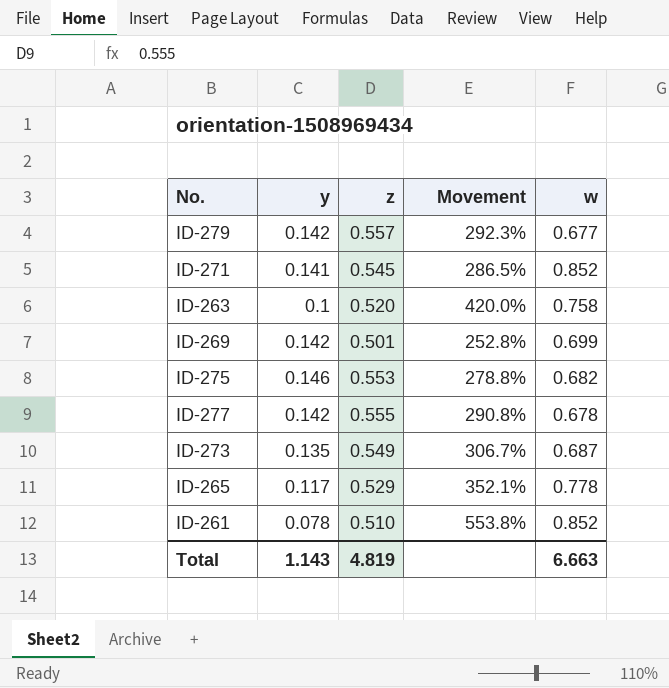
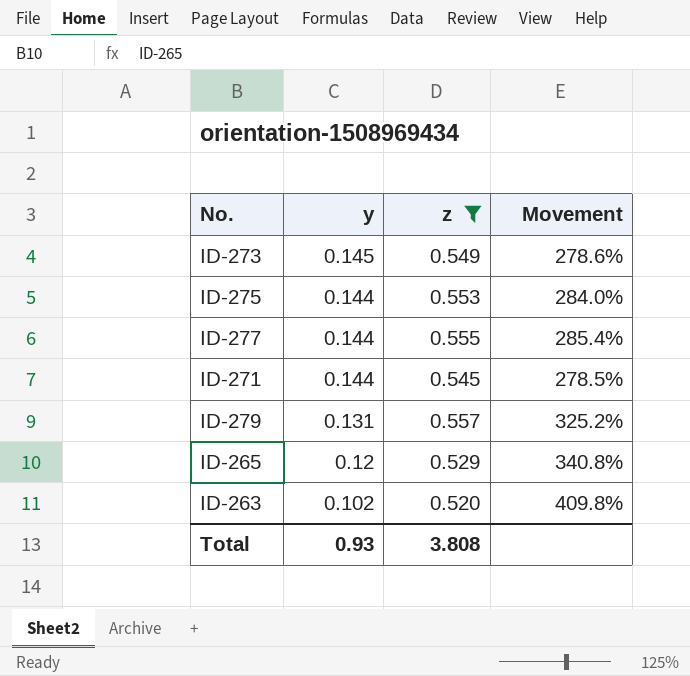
filter: none -> z >= 0.520
row order: none -> y descending
column w | position: 5 -> none
ID-273 | y: 0.135 -> 0.145
ID-273 | Movement: 306.7% -> 278.6%
ID-275 | y: 0.146 -> 0.144
ID-275 | Movement: 278.8% -> 284.0%
ID-277 | y: 0.142 -> 0.144
ID-277 | Movement: 290.8% -> 285.4%
ID-271 | y: 0.141 -> 0.144
ID-271 | Movement: 286.5% -> 278.5%
ID-279 | y: 0.142 -> 0.131
ID-279 | Movement: 292.3% -> 325.2%
ID-265 | y: 0.117 -> 0.12
ID-265 | Movement: 352.1% -> 340.8%
ID-263 | y: 0.1 -> 0.102
ID-263 | Movement: 420.0% -> 409.8%
Total | y: 1.143 -> 0.93
Total | z: 4.819 -> 3.808

